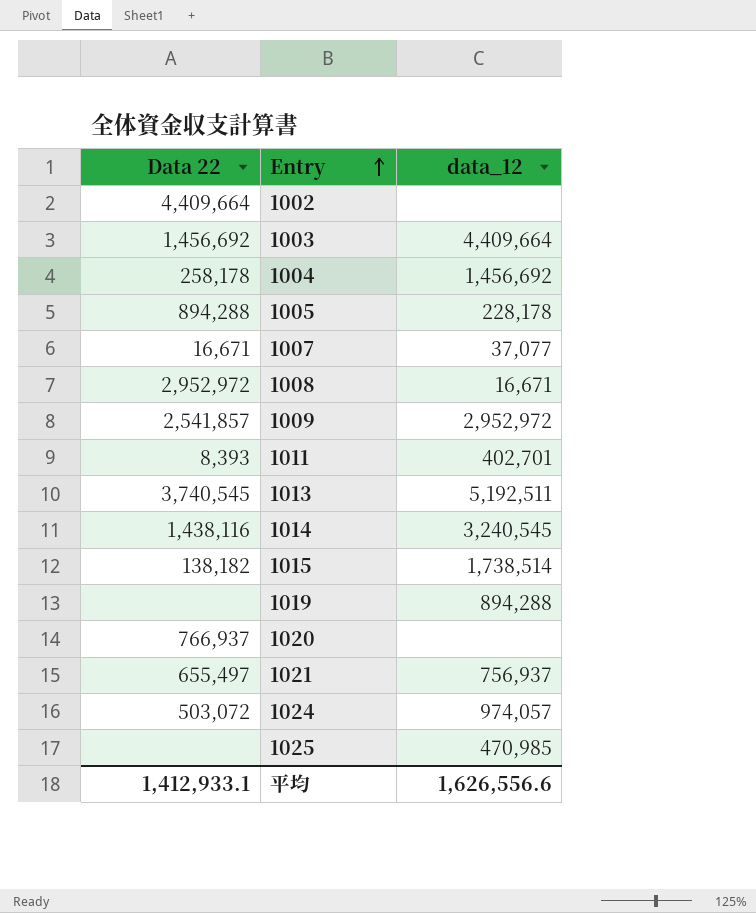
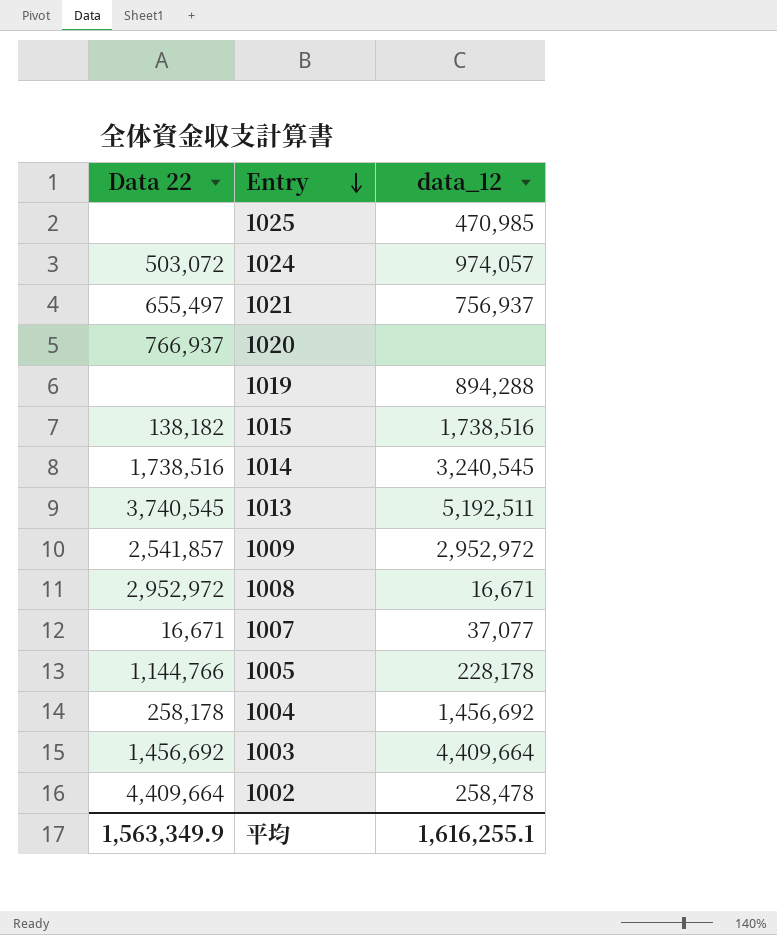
row order: Entry ascending -> Entry descending
row 1011: 8,393 | 402,701 -> none
1015 | data_12: 1,738,514 -> 1,738,516
1014 | Data 22: 1,438,116 -> 1,738,516
1005 | Data 22: 894,288 -> 1,144,766
1002 | data_12: none -> 258,478
平均 | Data 22: 1,412,933.1 -> 1,563,349.9
平均 | data_12: 1,626,556.6 -> 1,616,255.1

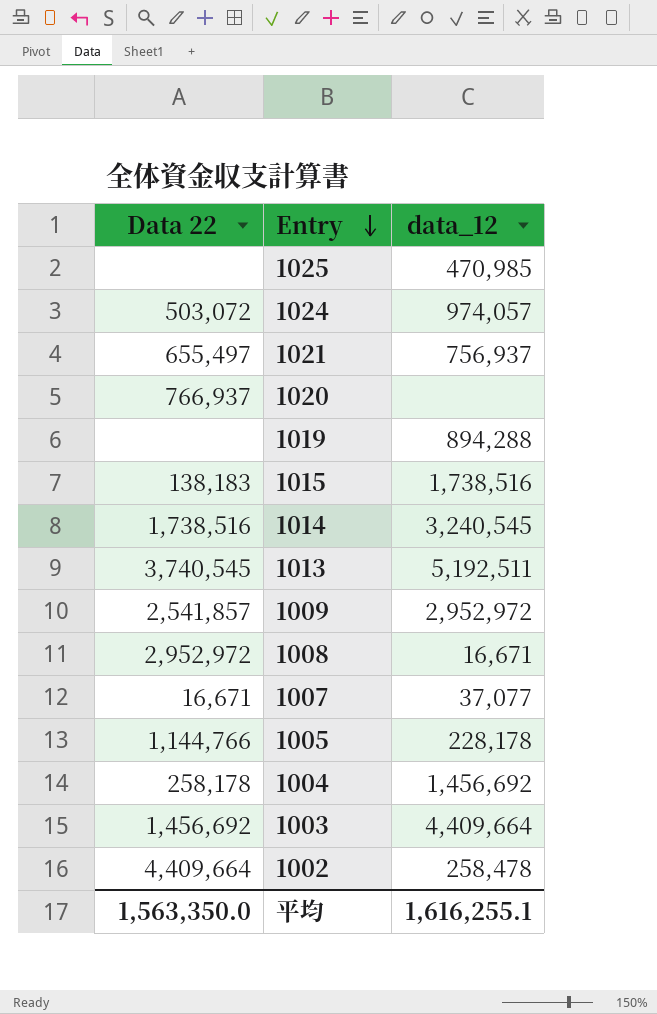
1015 | Data 22: 138,182 -> 138,183
平均 | Data 22: 1,563,349.9 -> 1,563,350.0

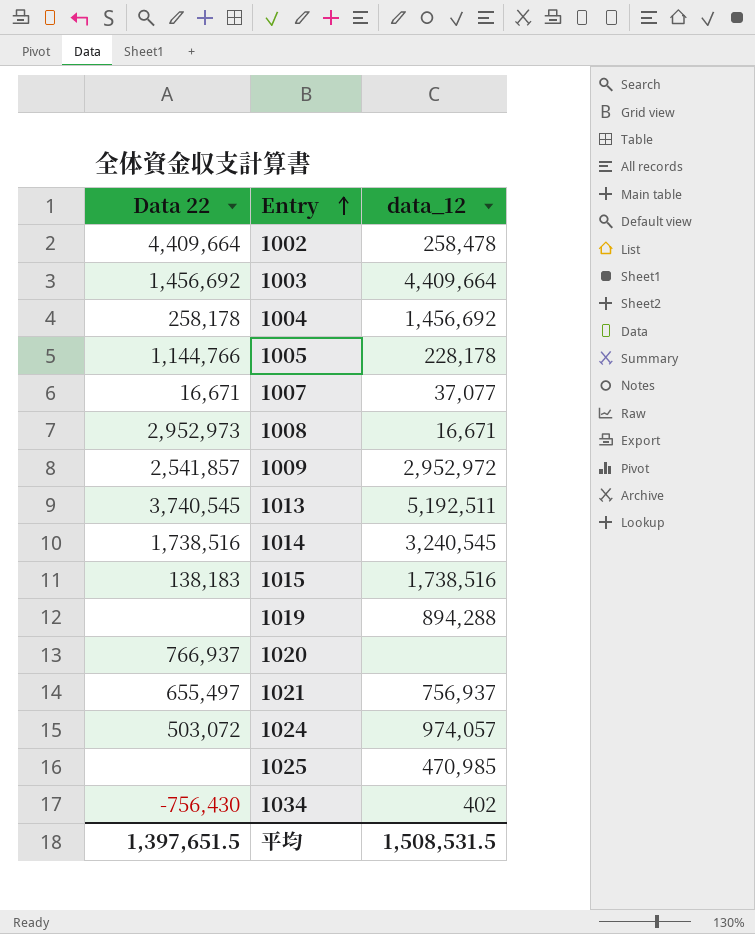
row order: Entry descending -> Entry ascending
1008 | Data 22: 2,952,972 -> 2,952,973
row 1034: none -> -756,430 | 402
平均 | Data 22: 1,563,350.0 -> 1,397,651.5
平均 | data_12: 1,616,255.1 -> 1,508,531.5

